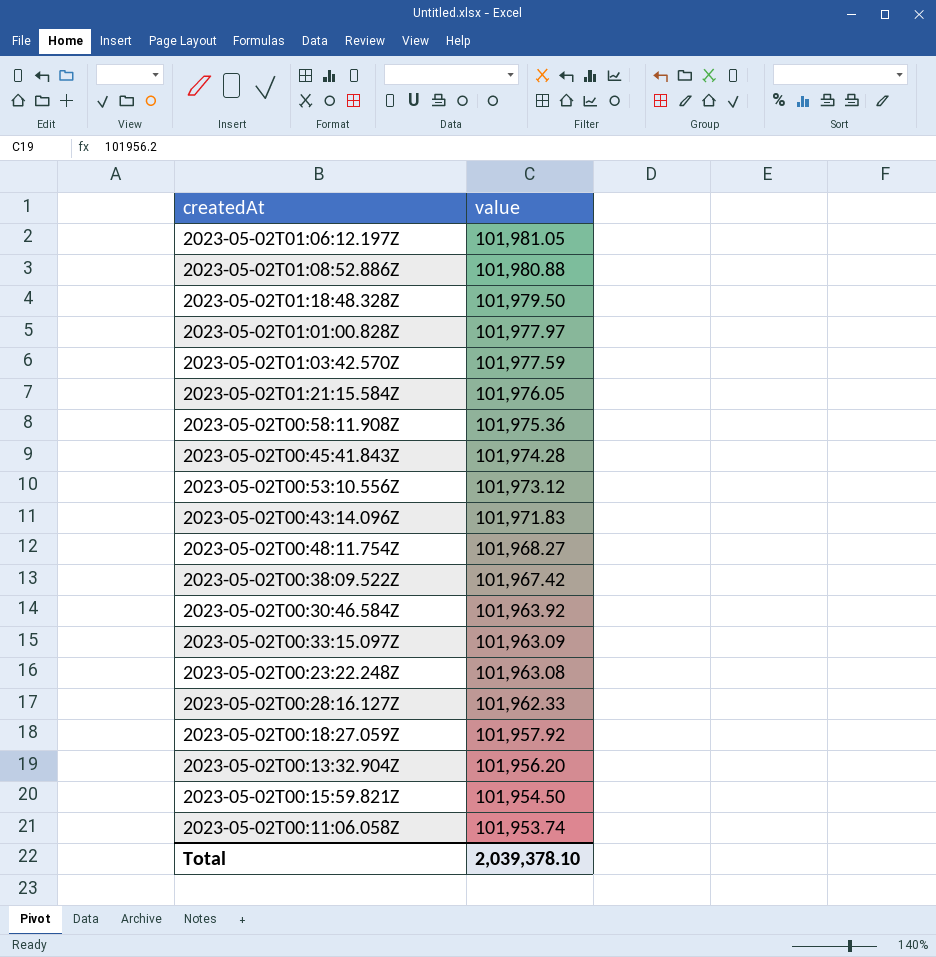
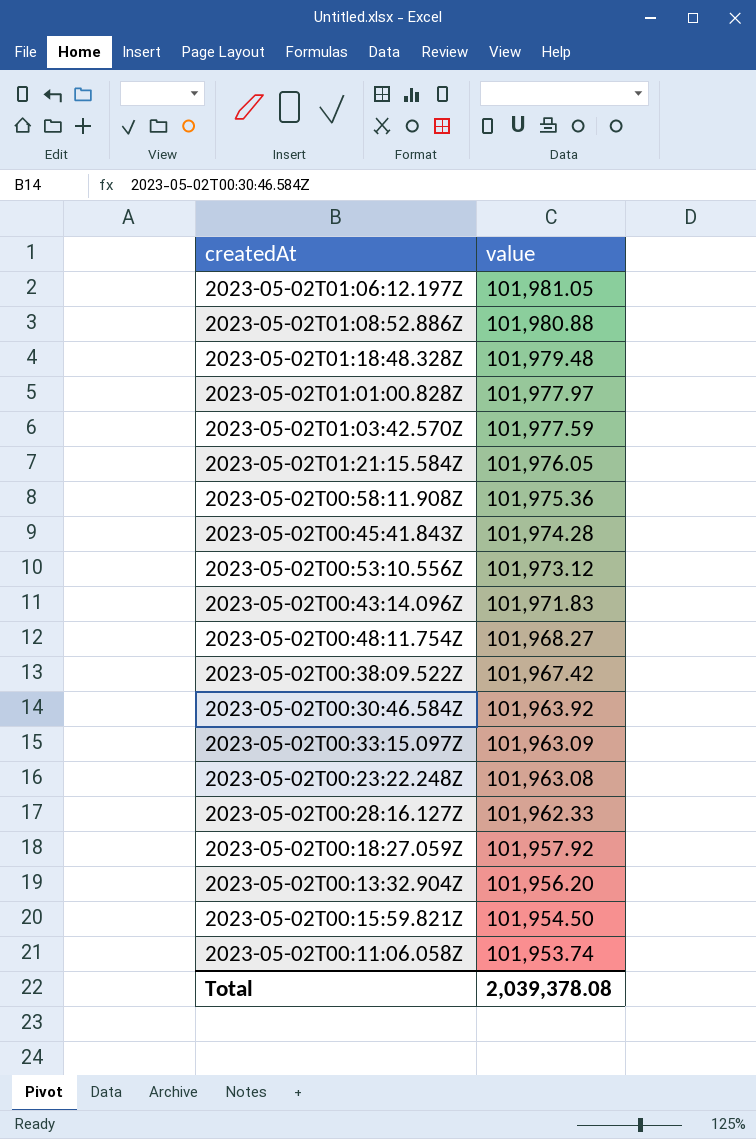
2023-05-02T01:18:48.328Z | value: 101,979.50 -> 101,979.48
Total | value: 2,039,378.10 -> 2,039,378.08

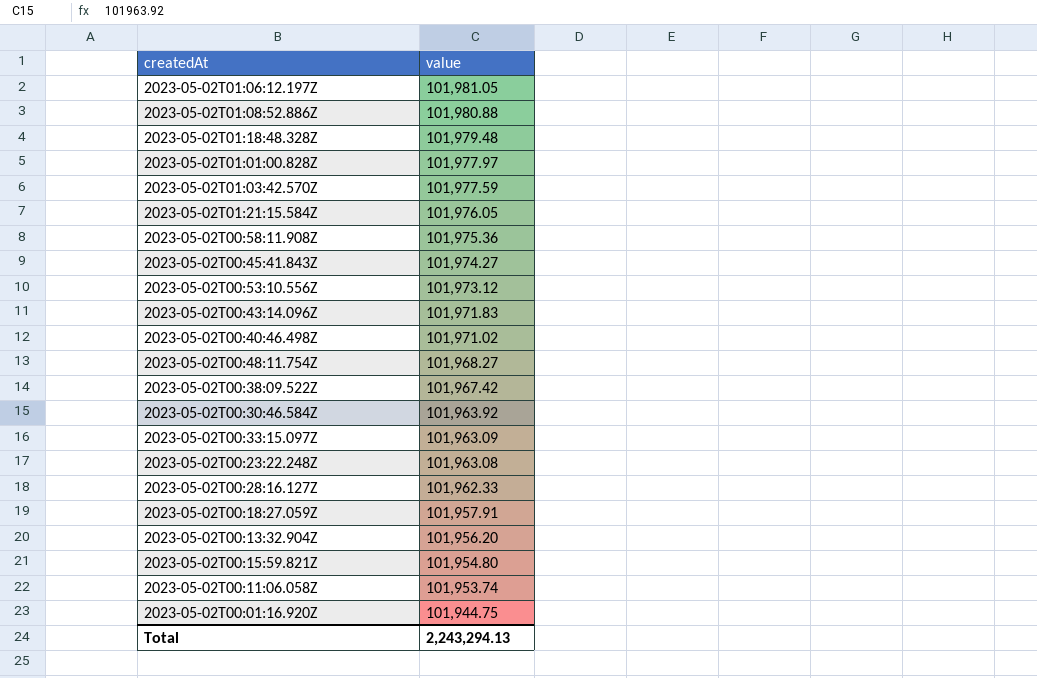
2023-05-02T00:45:41.843Z | value: 101,974.28 -> 101,974.27
row 2023-05-02T00:40:46.498Z: none -> 101,971.02
2023-05-02T00:18:27.059Z | value: 101,957.92 -> 101,957.91
2023-05-02T00:15:59.821Z | value: 101,954.50 -> 101,954.80
row 2023-05-02T00:01:16.920Z: none -> 101,944.75
Total | value: 2,039,378.08 -> 2,243,294.13

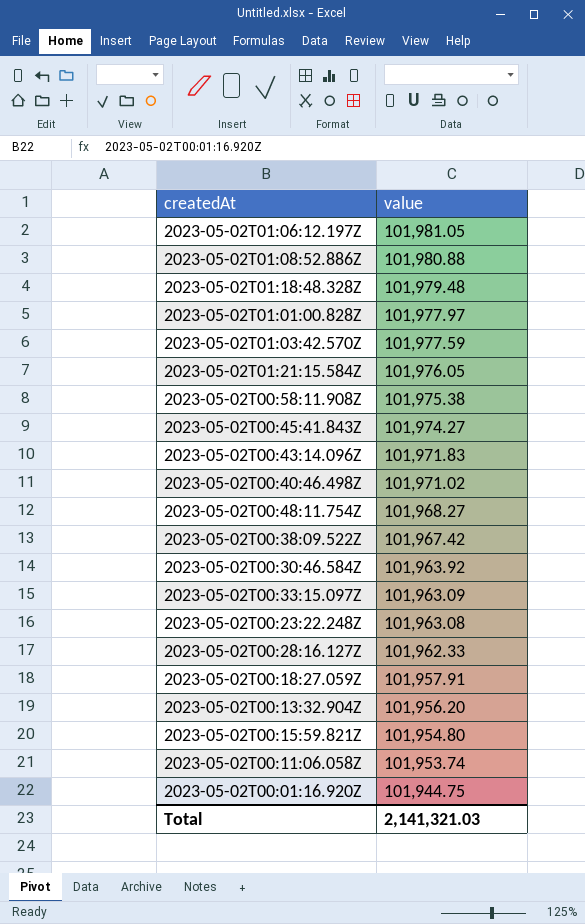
row 2023-05-02T00:53:10.556Z: 101,973.12 -> none
2023-05-02T00:58:11.908Z | value: 101,975.36 -> 101,975.38
Total | value: 2,243,294.13 -> 2,141,321.03

